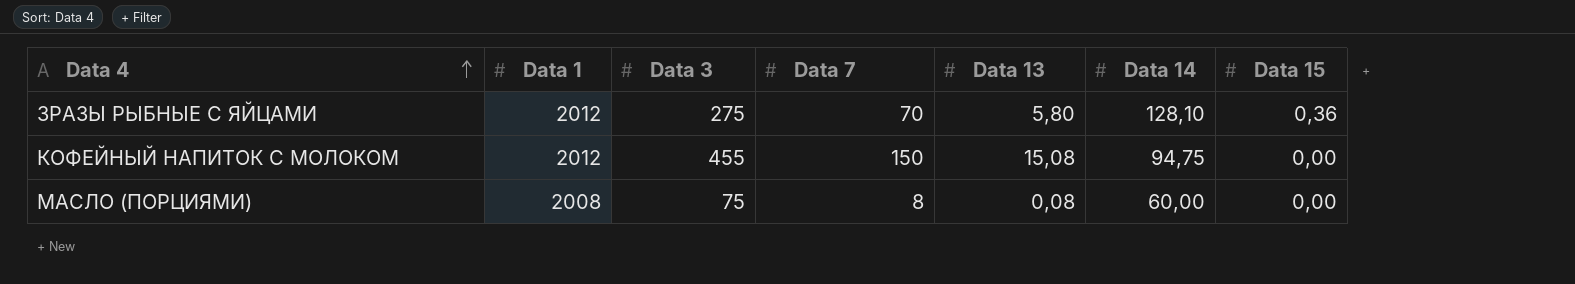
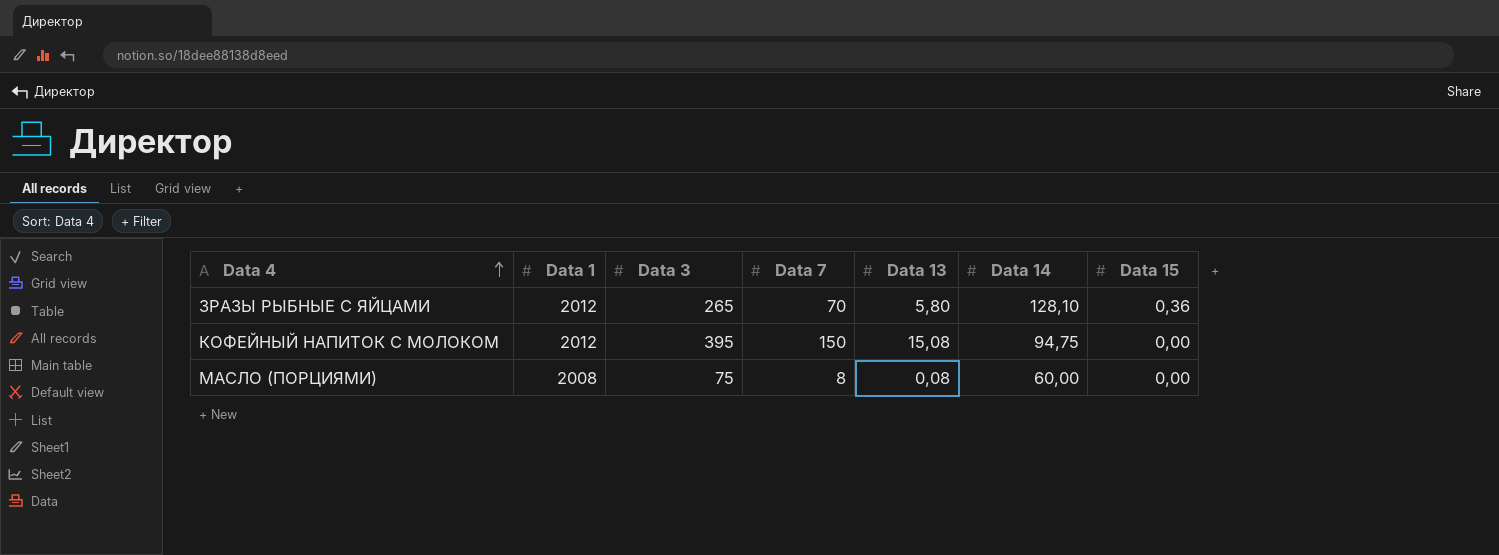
ЗРАЗЫ РЫБНЫЕ С ЯЙЦАМИ | Data 3: 275 -> 265
КОФЕЙНЫЙ НАПИТОК С МОЛОКОМ | Data 3: 455 -> 395

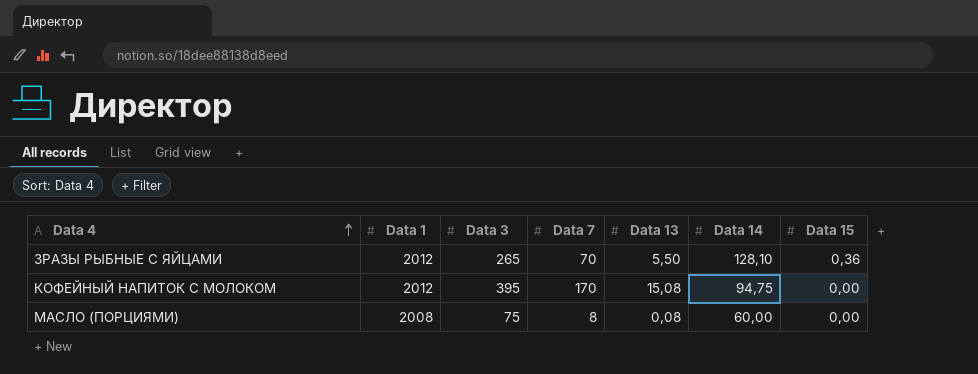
ЗРАЗЫ РЫБНЫЕ С ЯЙЦАМИ | Data 13: 5,80 -> 5,50
КОФЕЙНЫЙ НАПИТОК С МОЛОКОМ | Data 7: 150 -> 170

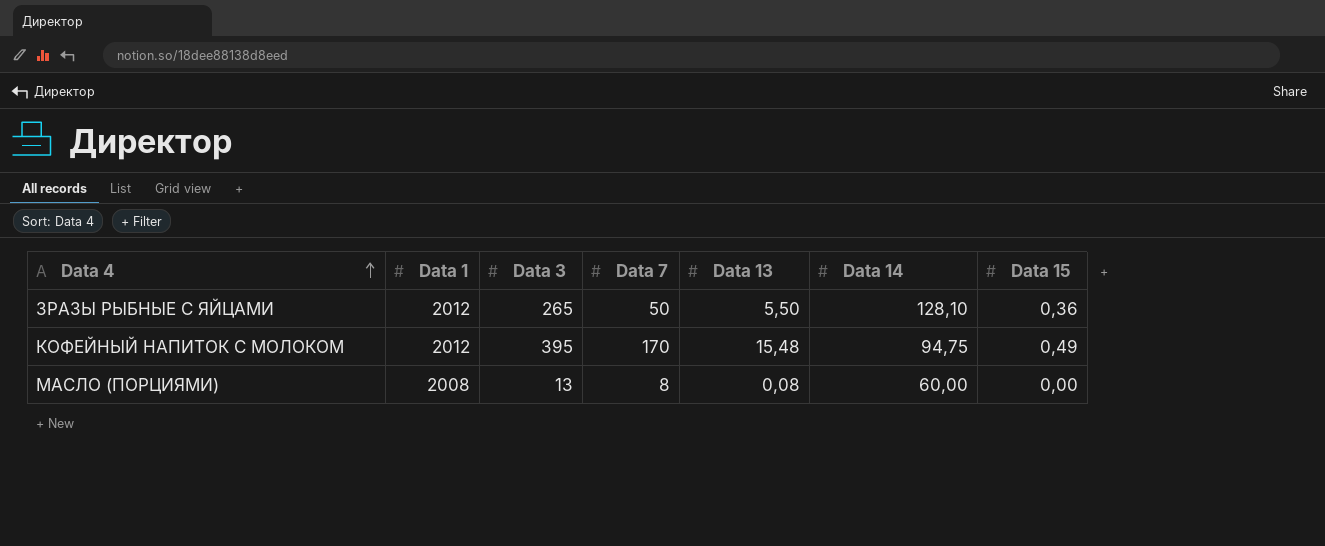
ЗРАЗЫ РЫБНЫЕ С ЯЙЦАМИ | Data 7: 70 -> 50
КОФЕЙНЫЙ НАПИТОК С МОЛОКОМ | Data 13: 15,08 -> 15,48
КОФЕЙНЫЙ НАПИТОК С МОЛОКОМ | Data 15: 0,00 -> 0,49
МАСЛО (ПОРЦИЯМИ) | Data 3: 75 -> 13

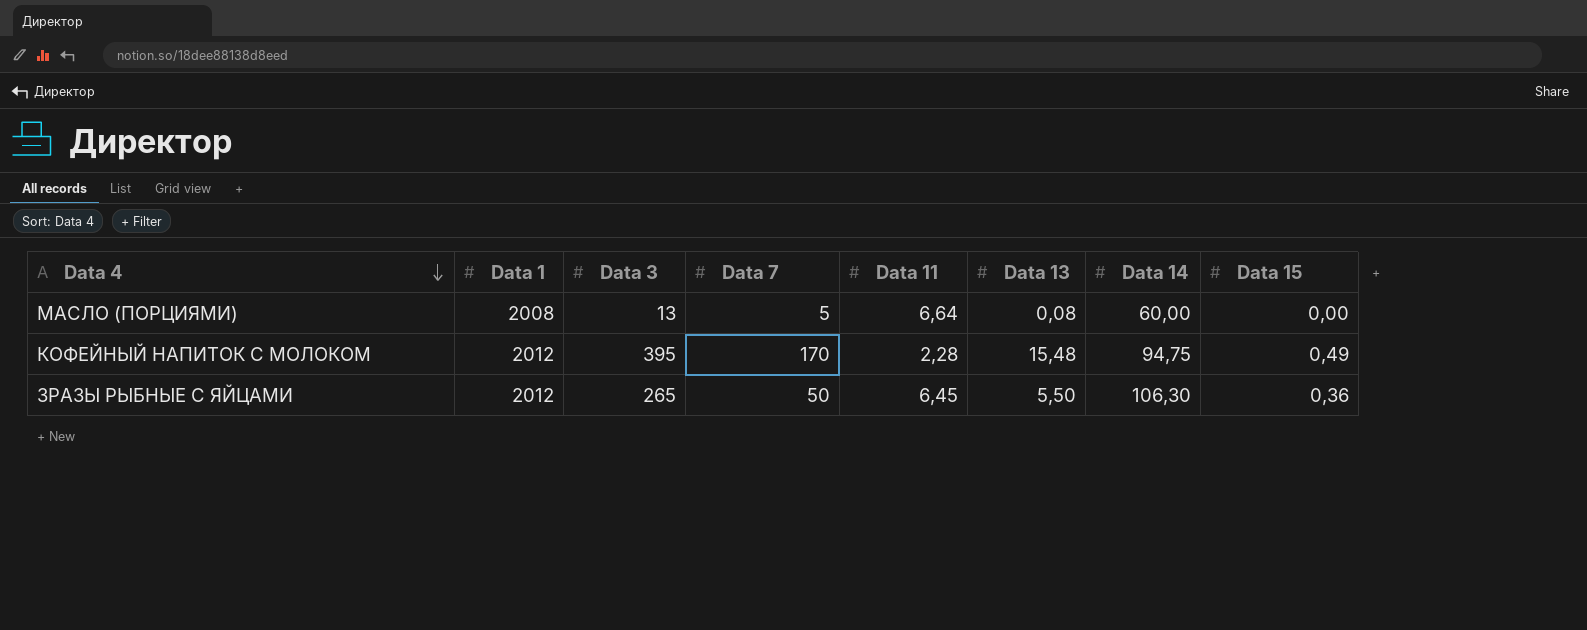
row order: Data 4 ascending -> Data 4 descending
column Data 11 | position: none -> 5
МАСЛО (ПОРЦИЯМИ) | Data 7: 8 -> 5
ЗРАЗЫ РЫБНЫЕ С ЯЙЦАМИ | Data 14: 128,10 -> 106,30

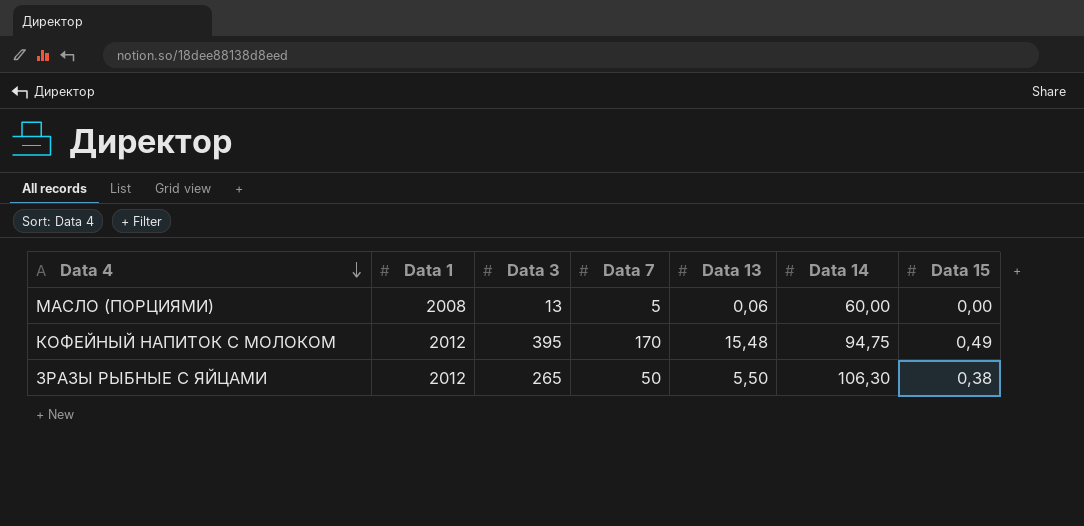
column Data 11 | position: 5 -> none
МАСЛО (ПОРЦИЯМИ) | Data 13: 0,08 -> 0,06
ЗРАЗЫ РЫБНЫЕ С ЯЙЦАМИ | Data 15: 0,36 -> 0,38

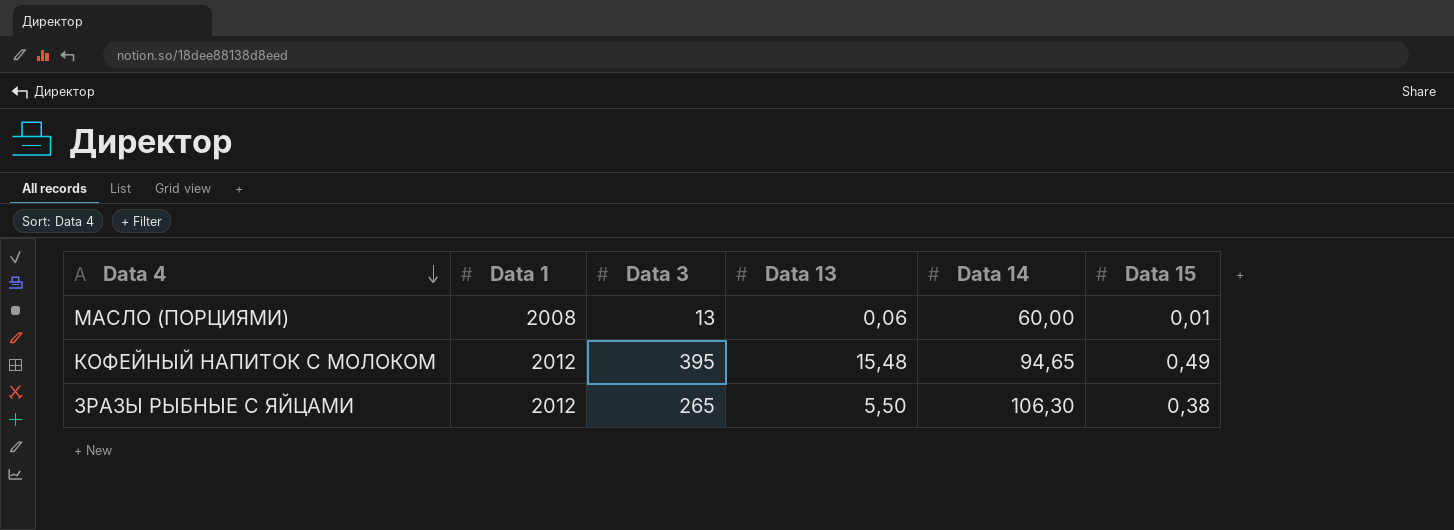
column Data 7 | position: 4 -> none
МАСЛО (ПОРЦИЯМИ) | Data 15: 0,00 -> 0,01
КОФЕЙНЫЙ НАПИТОК С МОЛОКОМ | Data 14: 94,75 -> 94,65

